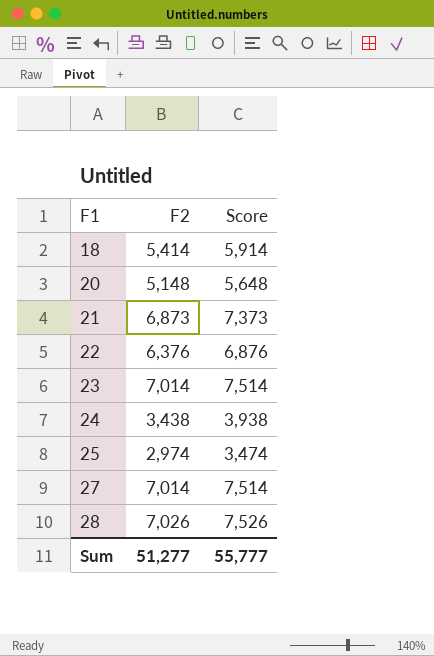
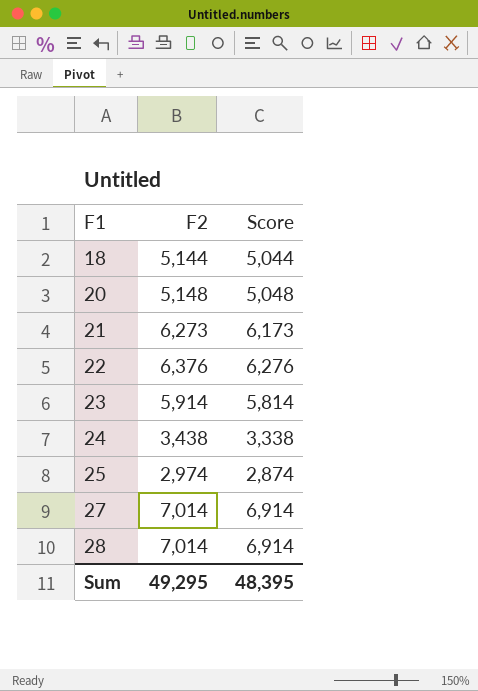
column Score | formula: [F2] + 500 -> [F2] - 100
18 | F2: 5,414 -> 5,144
21 | F2: 6,873 -> 6,273
23 | F2: 7,014 -> 5,914
28 | F2: 7,026 -> 7,014
Sum | F2: 51,277 -> 49,295
Sum | Score: 55,777 -> 48,395

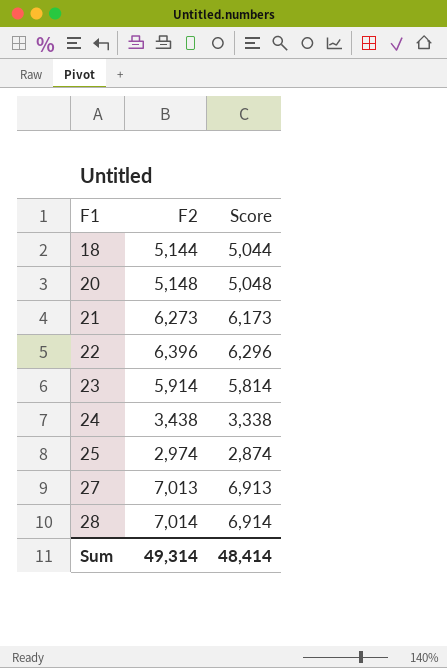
22 | F2: 6,376 -> 6,396
22 | Score: 6,276 -> 6,296
27 | F2: 7,014 -> 7,013
27 | Score: 6,914 -> 6,913
Sum | F2: 49,295 -> 49,314
Sum | Score: 48,395 -> 48,414

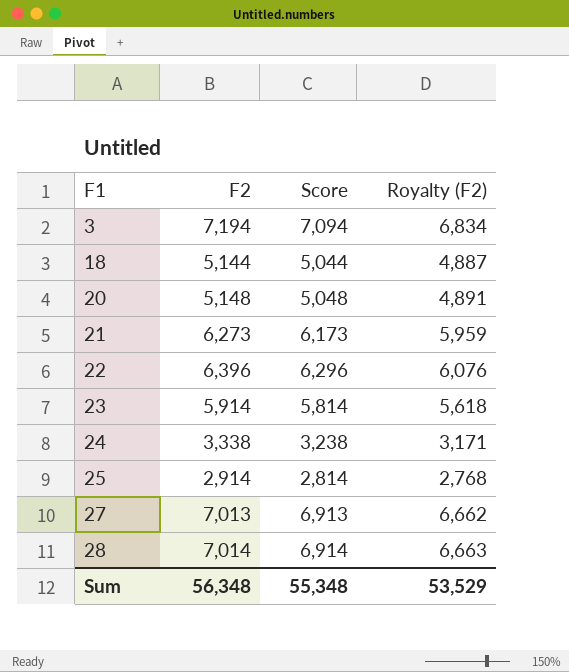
column Royalty (F2) | formula: none -> [F2] * 0.95
row 3: none -> 7,194 | 7,094 | 6,834
24 | F2: 3,438 -> 3,338
24 | Score: 3,338 -> 3,238
25 | F2: 2,974 -> 2,914
25 | Score: 2,874 -> 2,814
Sum | F2: 49,314 -> 56,348
Sum | Score: 48,414 -> 55,348

